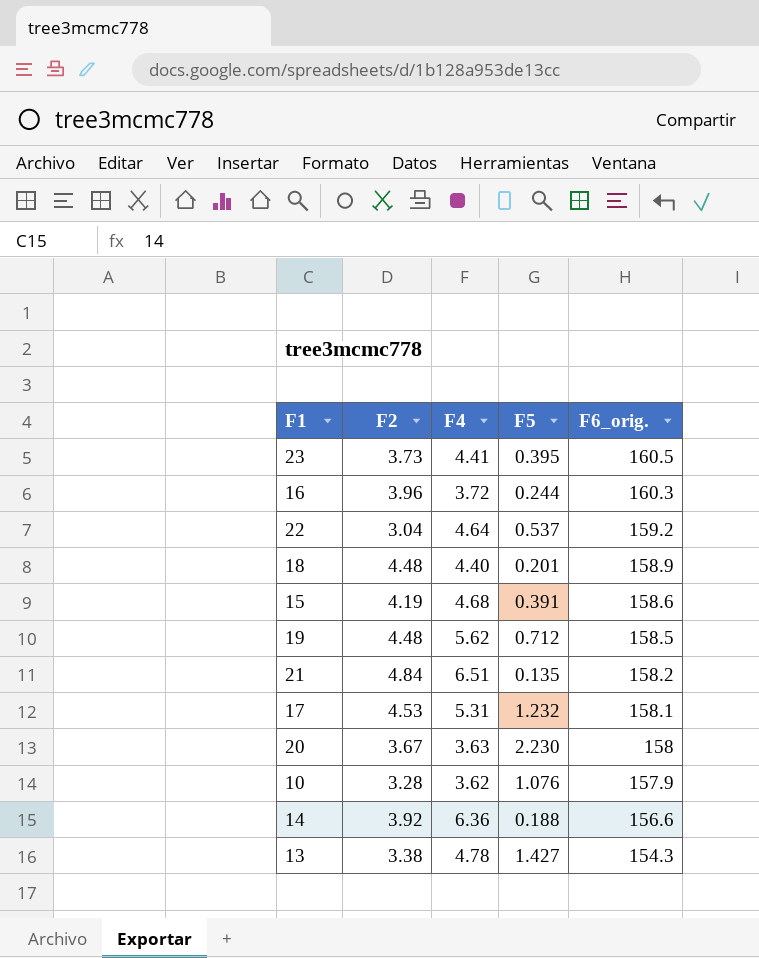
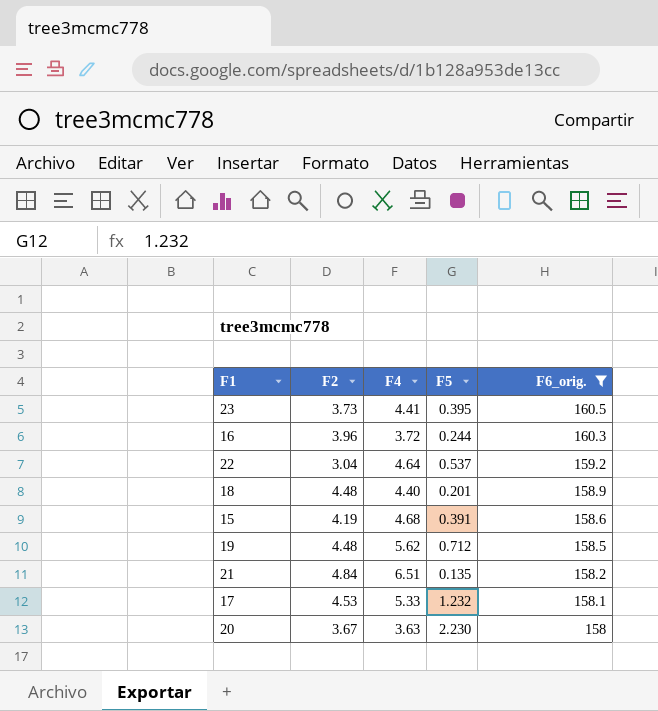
filter: none -> F6_orig. >= 158
17 | F4: 5.31 -> 5.33

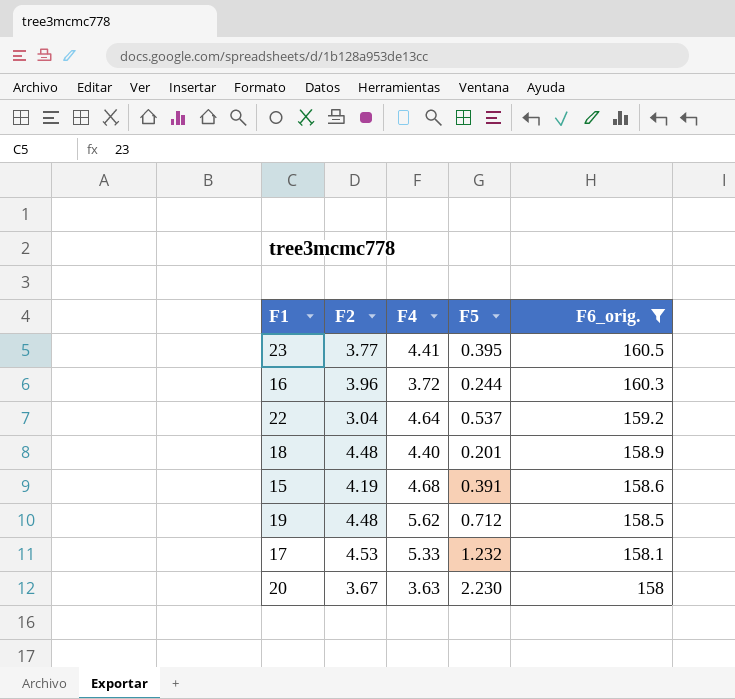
row 21: 4.84 | 6.51 | 0.135 | 158.2 -> none
23 | F2: 3.73 -> 3.77

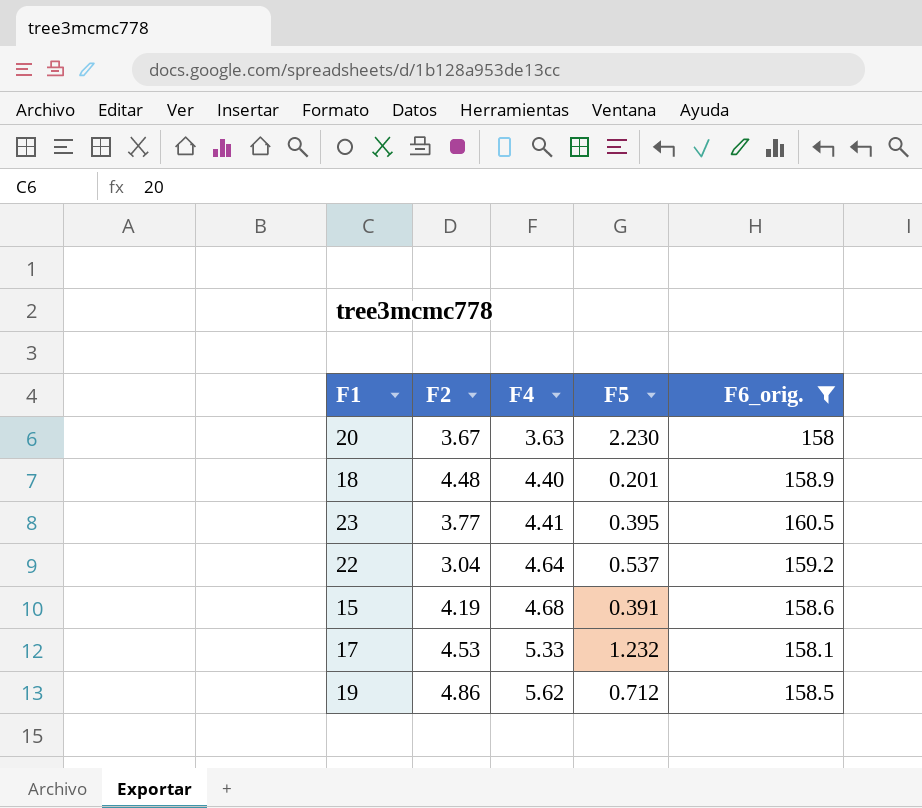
row order: F6_orig. descending -> F4 ascending
row 16: 3.96 | 3.72 | 0.244 | 160.3 -> none
19 | F2: 4.48 -> 4.86

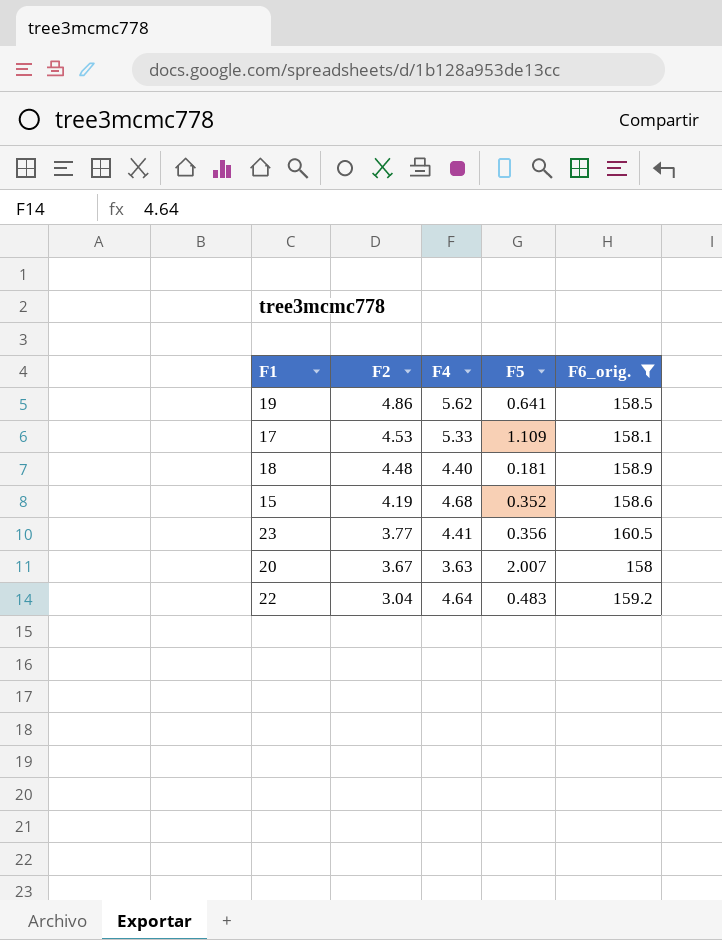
row order: F4 ascending -> F2 descending
19 | F5: 0.712 -> 0.641
17 | F5: 1.232 -> 1.109
18 | F5: 0.201 -> 0.181
15 | F5: 0.391 -> 0.352
23 | F5: 0.395 -> 0.356
20 | F5: 2.230 -> 2.007
22 | F5: 0.537 -> 0.483

